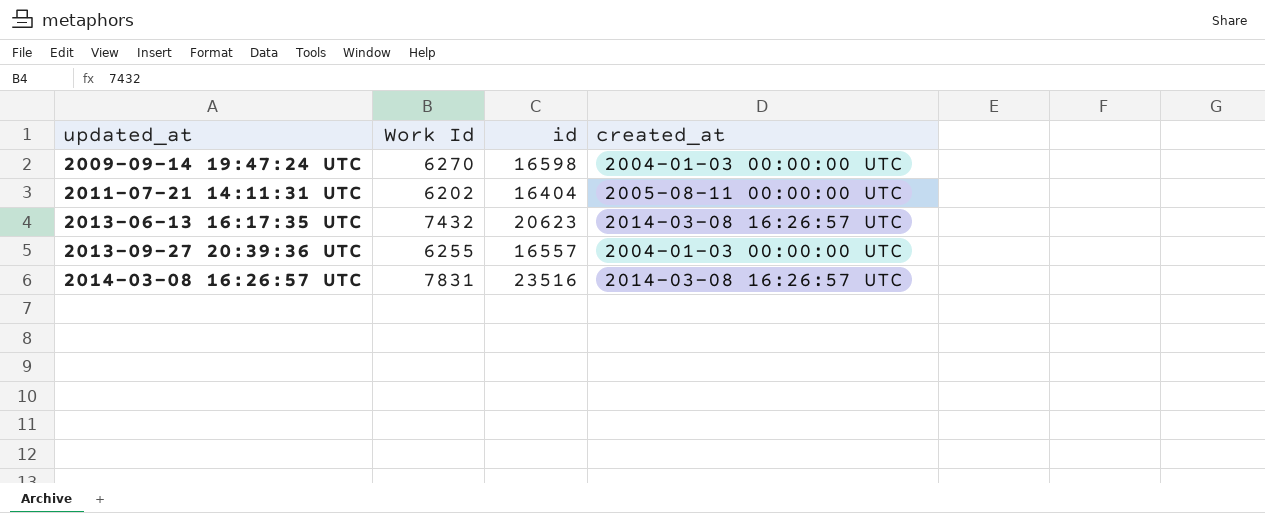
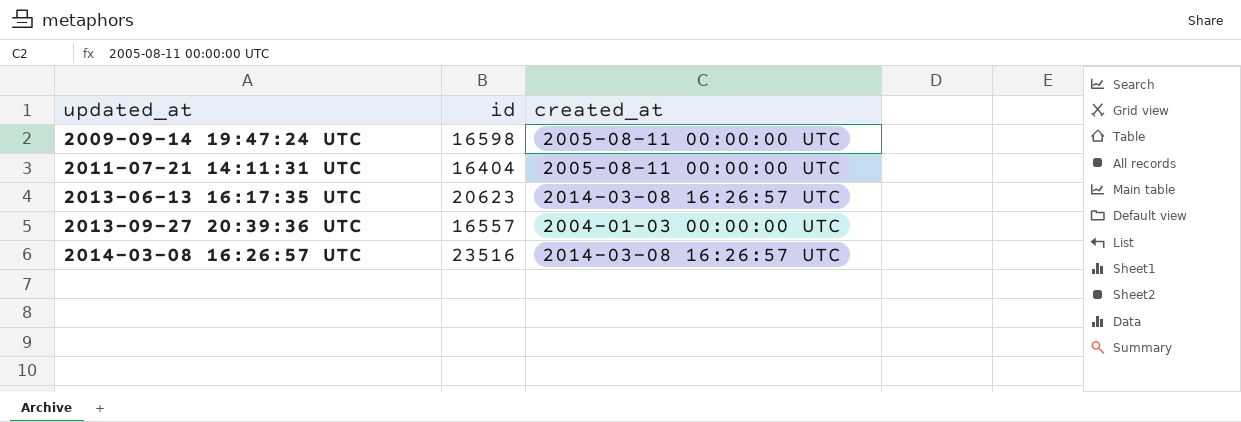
column Work Id | position: 2 -> none
2009-09-14 19:47:24 UTC | created_at: 2004-01-03 00:00:00 UTC -> 2005-08-11 00:00:00 UTC

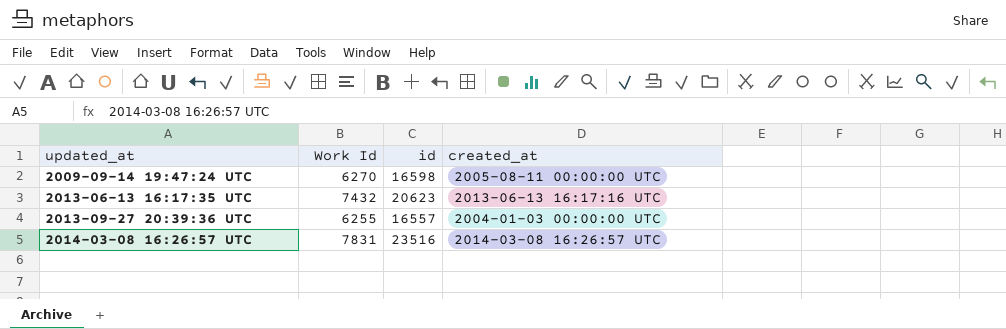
column Work Id | position: none -> 2
row 2011-07-21 14:11:31 UTC: 16404 | 2005-08-11 00:00:00 UTC -> none
2013-06-13 16:17:35 UTC | created_at: 2014-03-08 16:26:57 UTC -> 2013-06-13 16:17:16 UTC

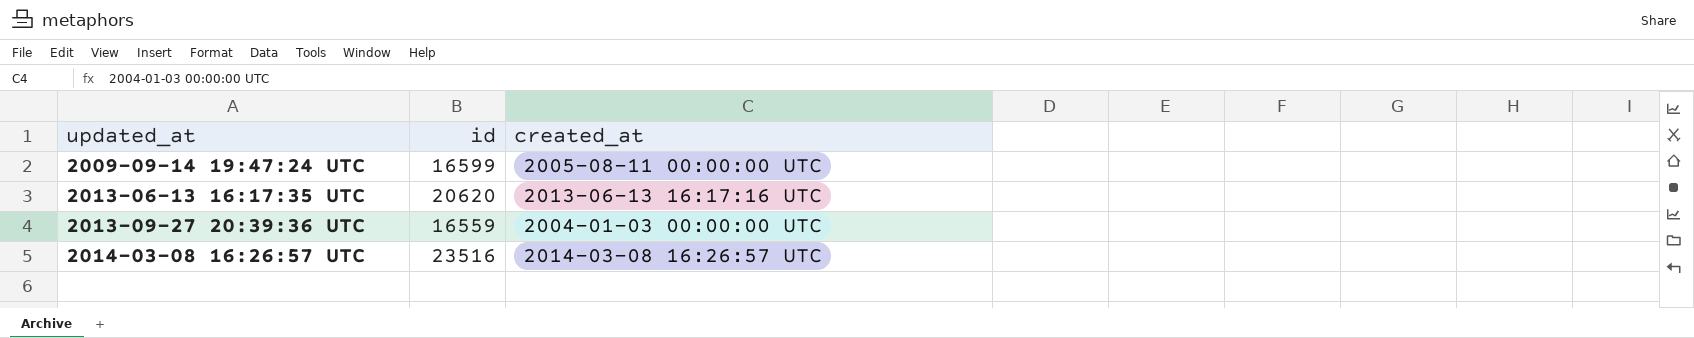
column Work Id | position: 2 -> none
2009-09-14 19:47:24 UTC | id: 16598 -> 16599
2013-06-13 16:17:35 UTC | id: 20623 -> 20620
2013-09-27 20:39:36 UTC | id: 16557 -> 16559

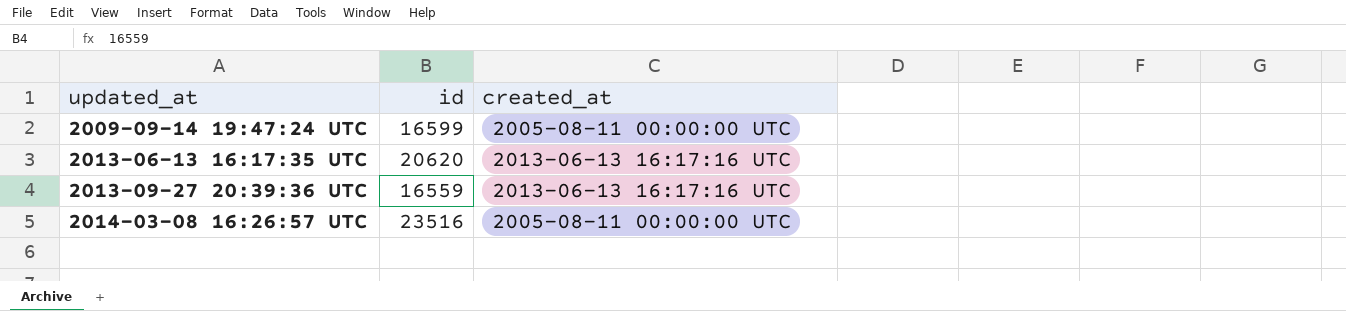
2013-09-27 20:39:36 UTC | created_at: 2004-01-03 00:00:00 UTC -> 2013-06-13 16:17:16 UTC
2014-03-08 16:26:57 UTC | created_at: 2014-03-08 16:26:57 UTC -> 2005-08-11 00:00:00 UTC

